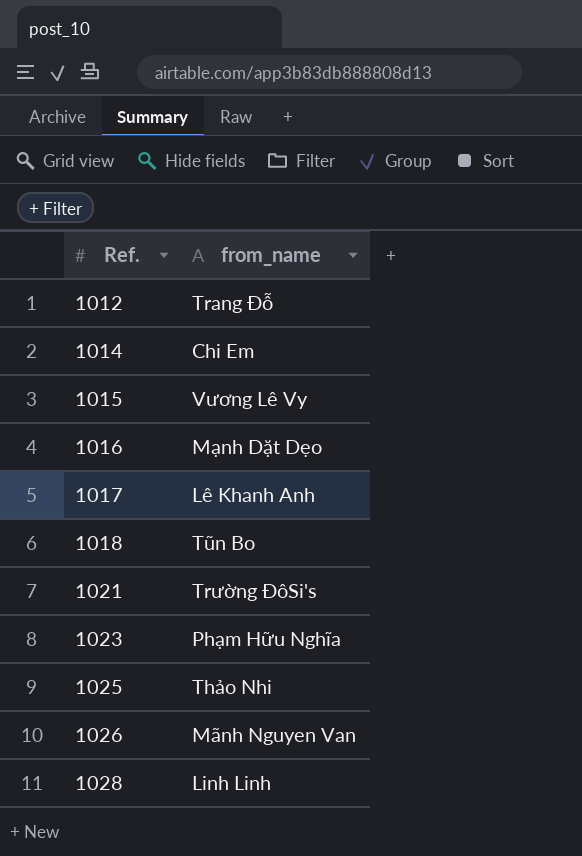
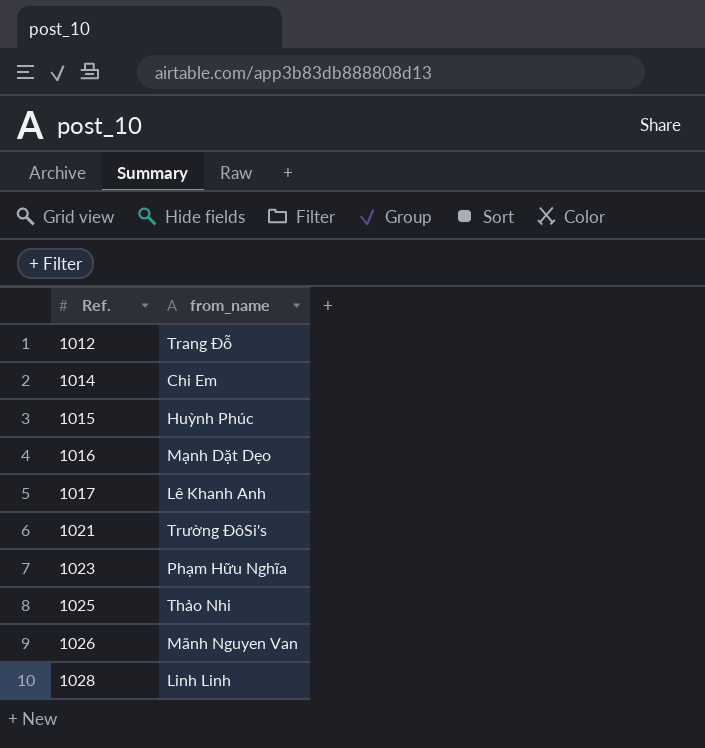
row 1018: Tũn Bo -> none
1015 | from_name: Vương Lê Vy -> Huỳnh Phúc

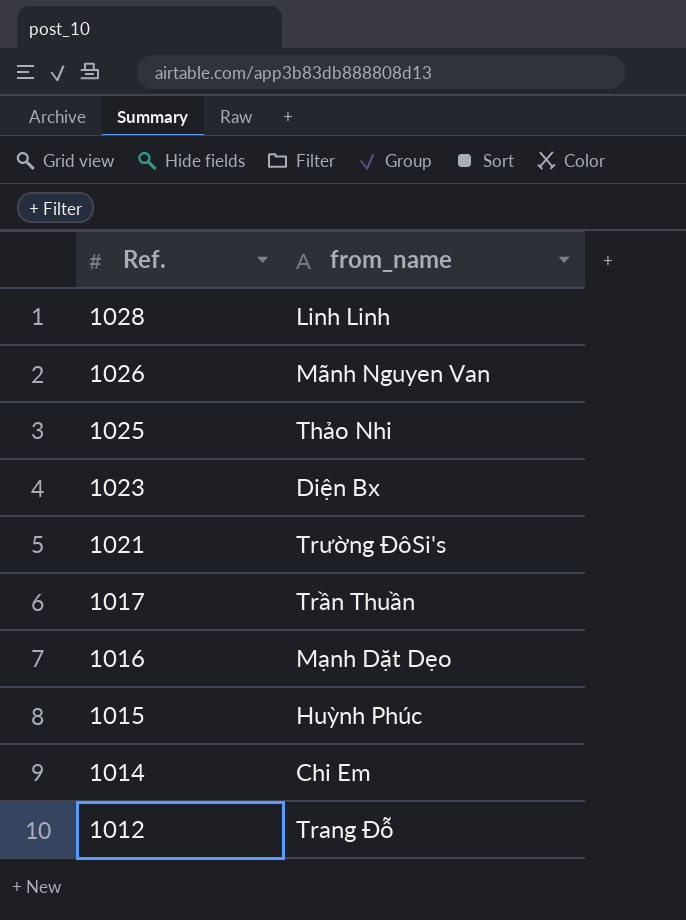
row order: Ref. ascending -> Ref. descending
1023 | from_name: Phạm Hữu Nghĩa -> Diện Bx
1017 | from_name: Lê Khanh Anh -> Trần Thuần

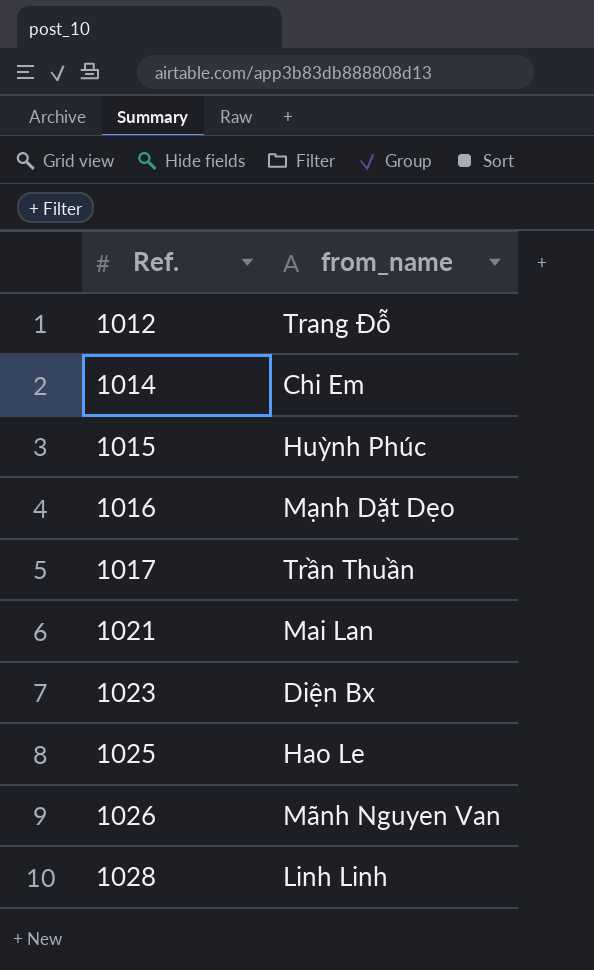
row order: Ref. descending -> Ref. ascending
1021 | from_name: Trường ĐôSi's -> Mai Lan
1025 | from_name: Thảo Nhi -> Hao Le

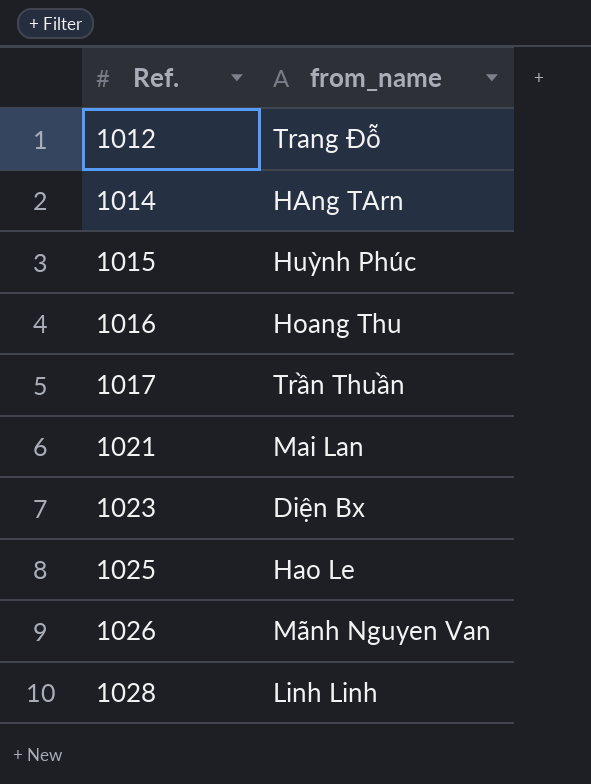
1014 | from_name: Chi Em -> HAng TArn
1016 | from_name: Mạnh Dặt Dẹo -> Hoang Thu

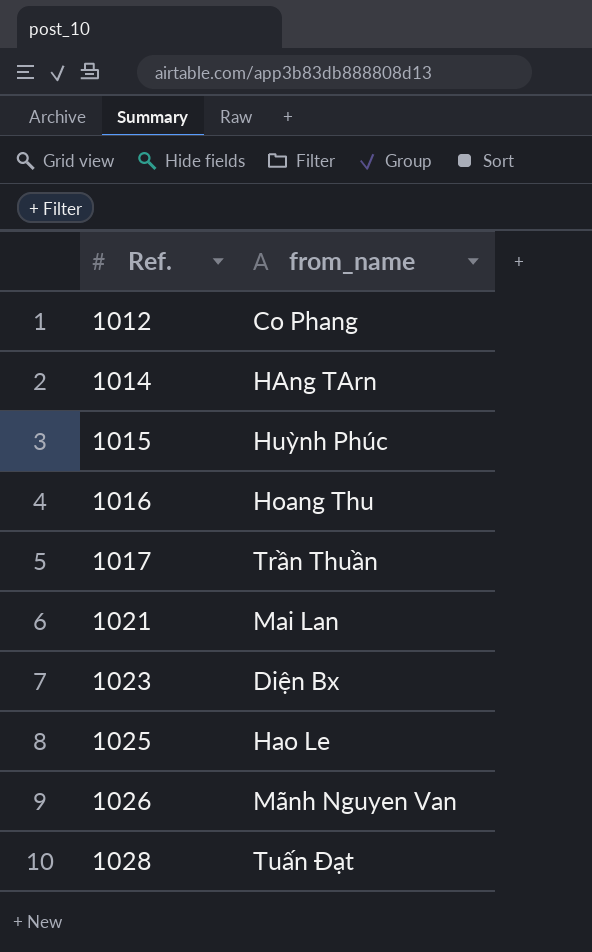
1012 | from_name: Trang Đỗ -> Co Phang
1028 | from_name: Linh Linh -> Tuấn Đạt

